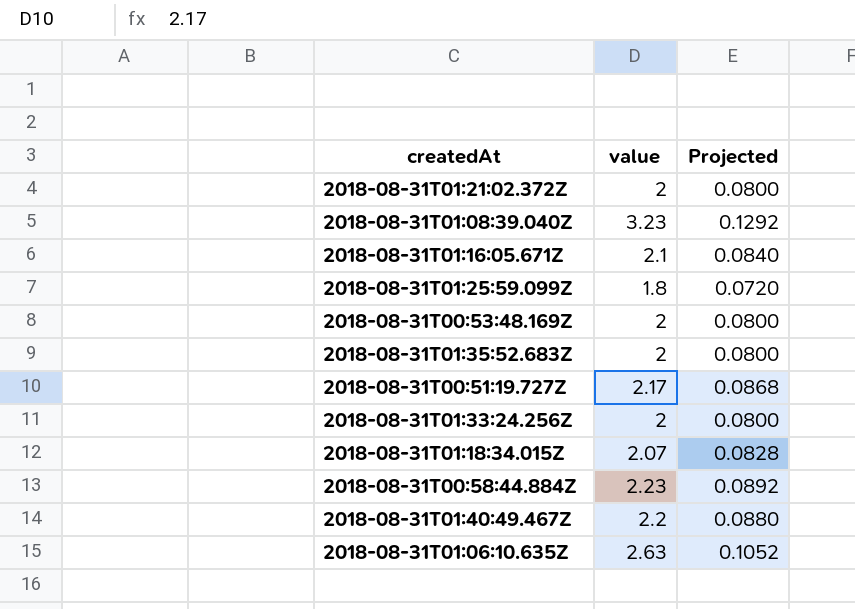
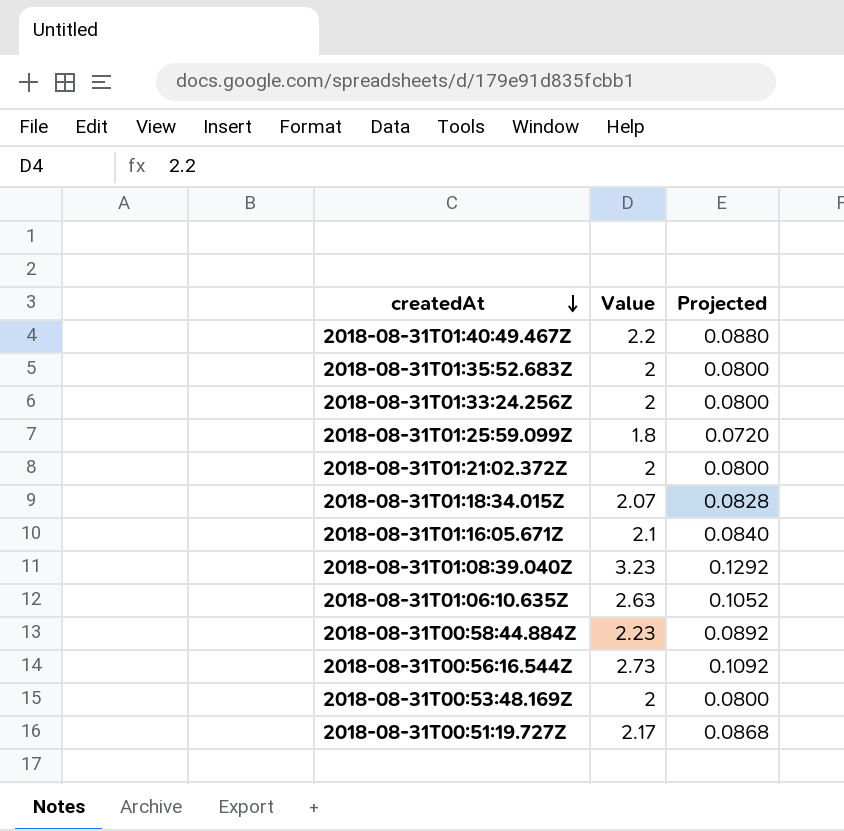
row order: none -> createdAt descending
column name: value -> Value
row 2018-08-31T00:56:16.544Z: none -> 2.73 | 0.1092

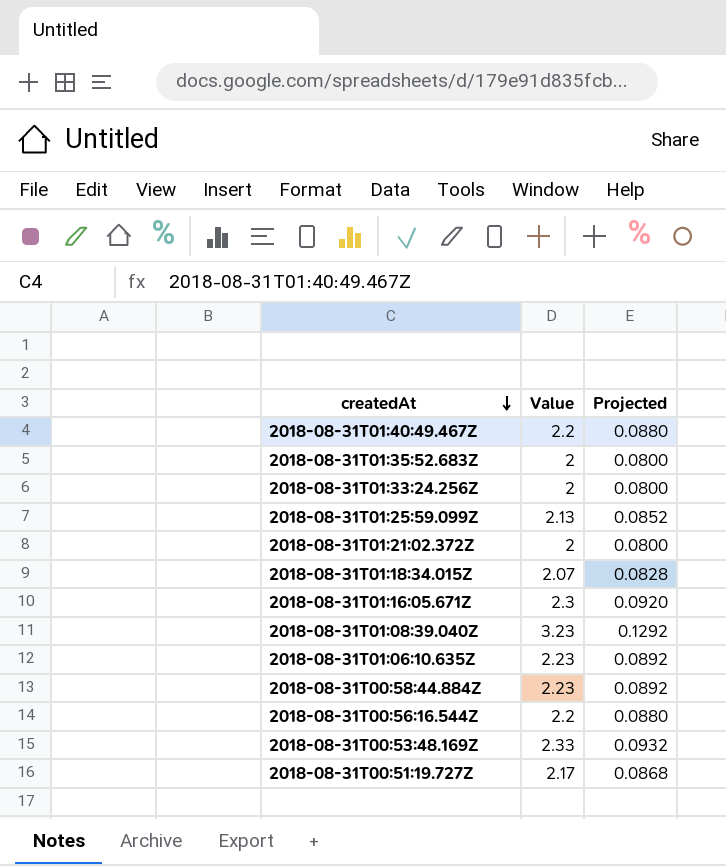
2018-08-31T01:25:59.099Z | Value: 1.8 -> 2.13
2018-08-31T01:25:59.099Z | Projected: 0.0720 -> 0.0852
2018-08-31T01:16:05.671Z | Value: 2.1 -> 2.3
2018-08-31T01:16:05.671Z | Projected: 0.0840 -> 0.0920
2018-08-31T01:06:10.635Z | Value: 2.63 -> 2.23
2018-08-31T01:06:10.635Z | Projected: 0.1052 -> 0.0892
2018-08-31T00:56:16.544Z | Value: 2.73 -> 2.2
2018-08-31T00:56:16.544Z | Projected: 0.1092 -> 0.0880
2018-08-31T00:53:48.169Z | Value: 2 -> 2.33
2018-08-31T00:53:48.169Z | Projected: 0.0800 -> 0.0932

